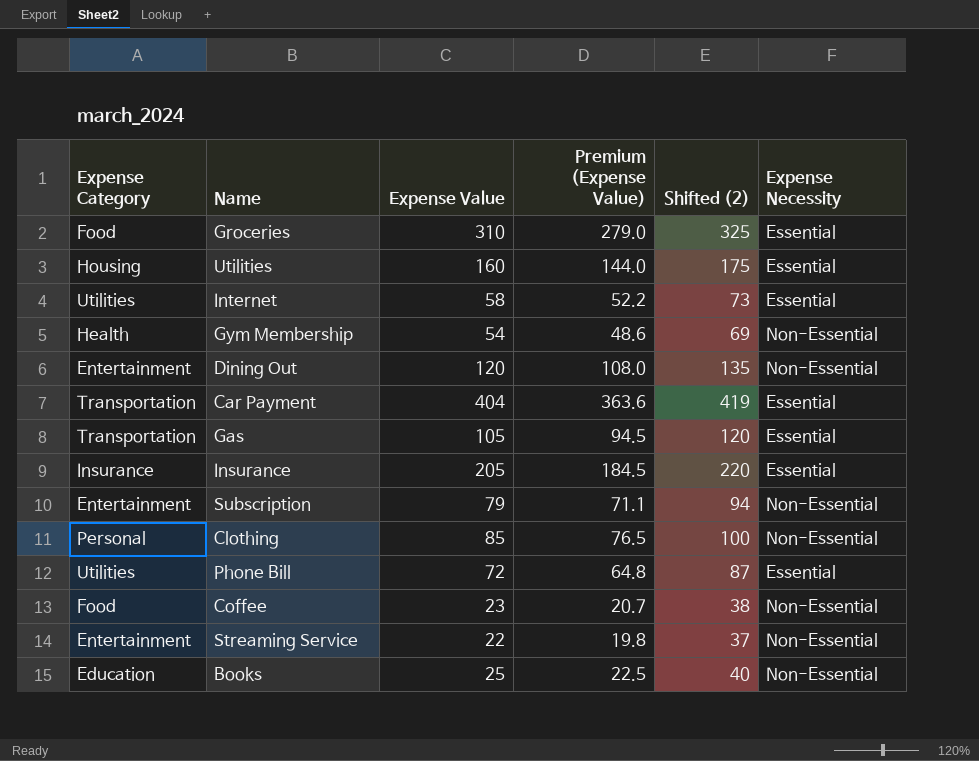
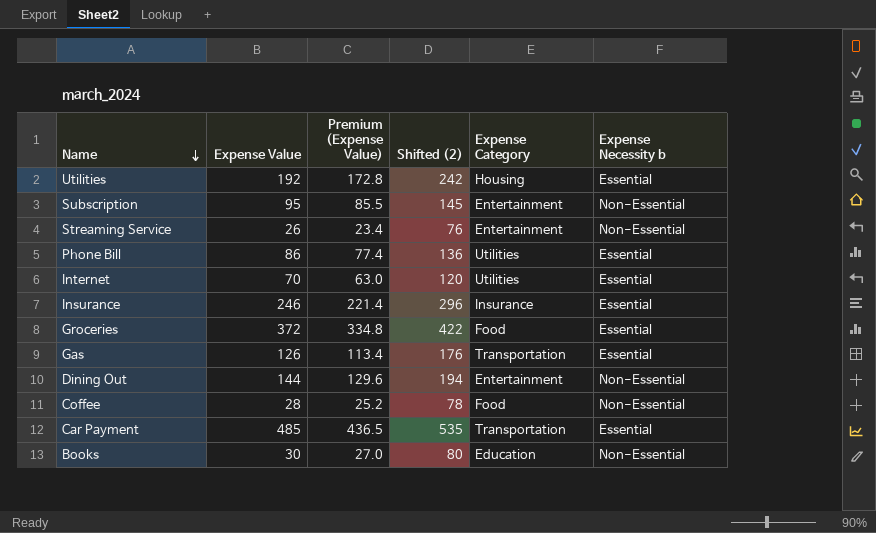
row order: none -> Name descending
column Shifted (2) | formula: [Expense Value] + 15 -> [Expense Value] + 50
column Expense Category | position: 1 -> 5
column name: Expense Necessity -> Expense Necessity b
row Gym Membership: Health | 54 | 48.6 | 69 | Non-Essential -> none
row Clothing: Personal | 85 | 76.5 | 100 | Non-Essential -> none
Utilities | Expense Value: 160 -> 192
Utilities | Premium (Expense Value): 144.0 -> 172.8
Subscription | Expense Value: 79 -> 95
Subscription | Premium (Expense Value): 71.1 -> 85.5
Streaming Service | Expense Value: 22 -> 26
Streaming Service | Premium (Expense Value): 19.8 -> 23.4
Phone Bill | Expense Value: 72 -> 86
Phone Bill | Premium (Expense Value): 64.8 -> 77.4
Internet | Expense Value: 58 -> 70
Internet | Premium (Expense Value): 52.2 -> 63.0
Insurance | Expense Value: 205 -> 246
Insurance | Premium (Expense Value): 184.5 -> 221.4
Groceries | Expense Value: 310 -> 372
Groceries | Premium (Expense Value): 279.0 -> 334.8
Gas | Expense Value: 105 -> 126
Gas | Premium (Expense Value): 94.5 -> 113.4
Dining Out | Expense Value: 120 -> 144
Dining Out | Premium (Expense Value): 108.0 -> 129.6
Coffee | Expense Value: 23 -> 28
Coffee | Premium (Expense Value): 20.7 -> 25.2
Car Payment | Expense Value: 404 -> 485
Car Payment | Premium (Expense Value): 363.6 -> 436.5
Books | Expense Value: 25 -> 30
Books | Premium (Expense Value): 22.5 -> 27.0

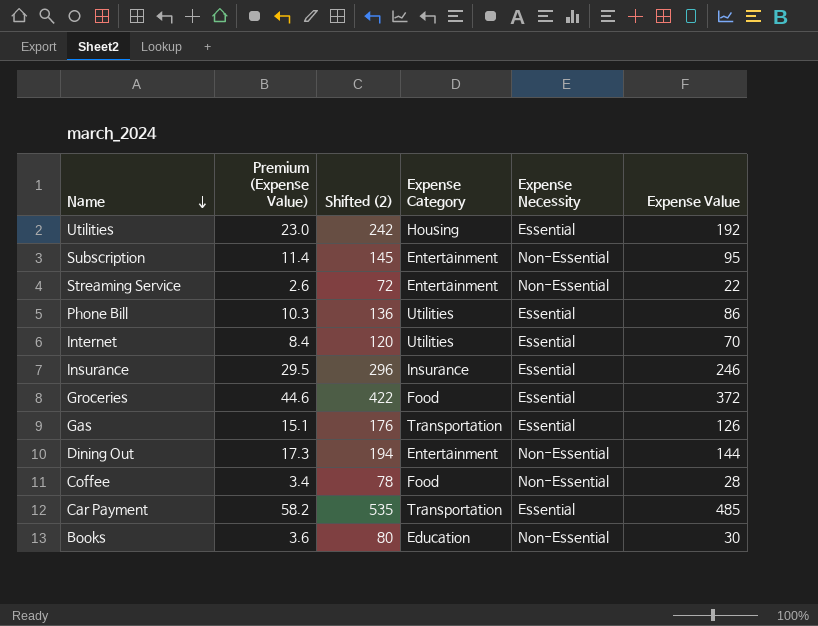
column Premium (Expense Value) | formula: [Expense Value] * 0.9 -> [Expense Value] * 0.12
column name: Expense Necessity b -> Expense Necessity
column Expense Value | position: 2 -> 6
Streaming Service | Shifted (2): 76 -> 72
Streaming Service | Expense Value: 26 -> 22

